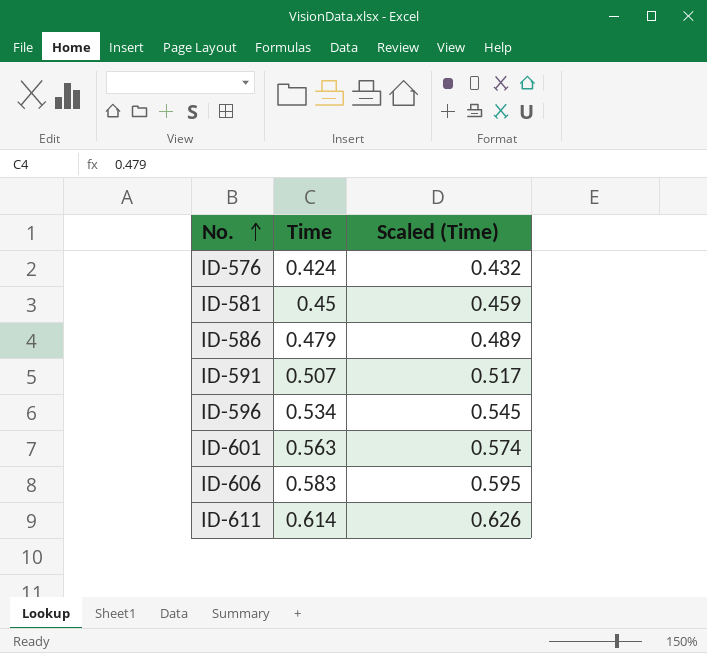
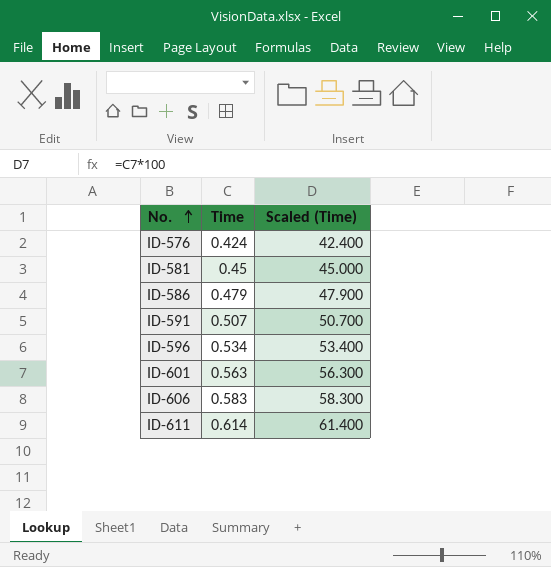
column Scaled (Time) | formula: [Time] * 1.02 -> [Time] * 100

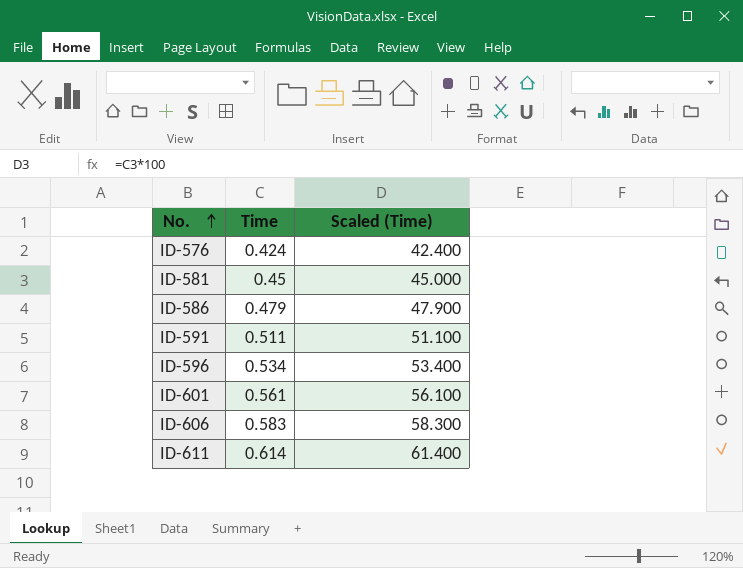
ID-591 | Time: 0.507 -> 0.511
ID-591 | Scaled (Time): 50.700 -> 51.100
ID-601 | Time: 0.563 -> 0.561
ID-601 | Scaled (Time): 56.300 -> 56.100

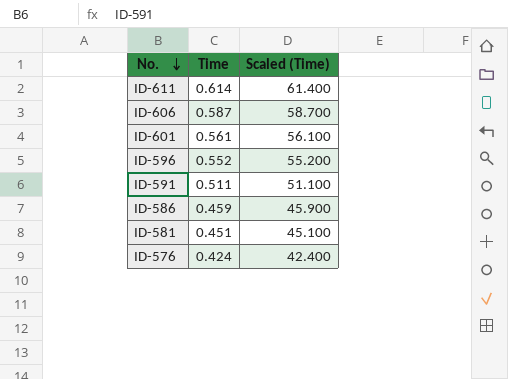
row order: No. ascending -> No. descending
ID-606 | Time: 0.583 -> 0.587
ID-606 | Scaled (Time): 58.300 -> 58.700
ID-596 | Time: 0.534 -> 0.552
ID-596 | Scaled (Time): 53.400 -> 55.200
ID-586 | Time: 0.479 -> 0.459
ID-586 | Scaled (Time): 47.900 -> 45.900
ID-581 | Time: 0.45 -> 0.451
ID-581 | Scaled (Time): 45.000 -> 45.100

